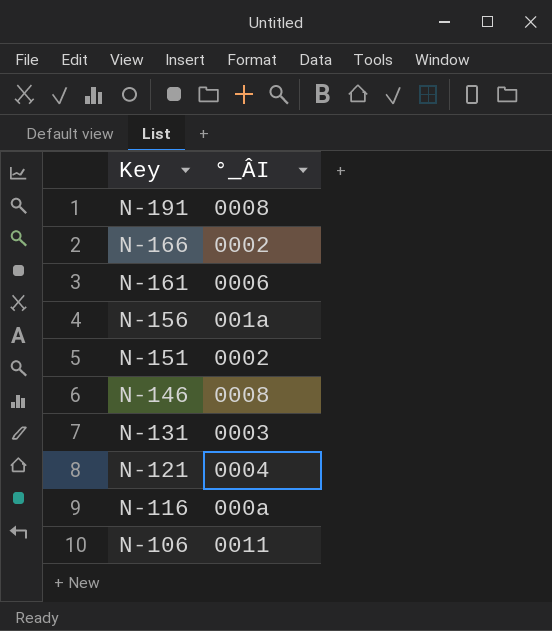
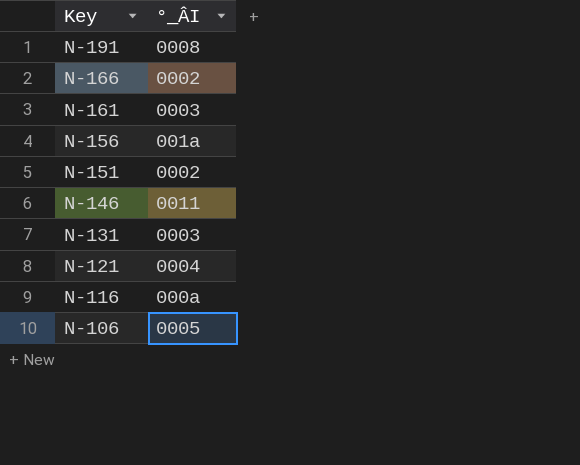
N-161 | °_ÂI: 0006 -> 0003
N-146 | °_ÂI: 0008 -> 0011
N-106 | °_ÂI: 0011 -> 0005

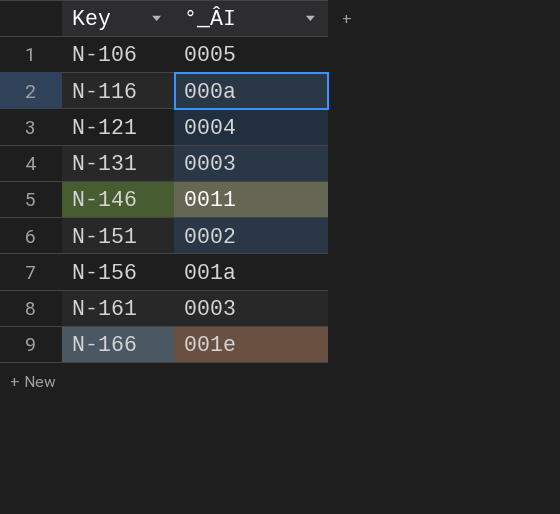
row order: Key descending -> Key ascending
row N-191: 0008 -> none
N-166 | °_ÂI: 0002 -> 001e

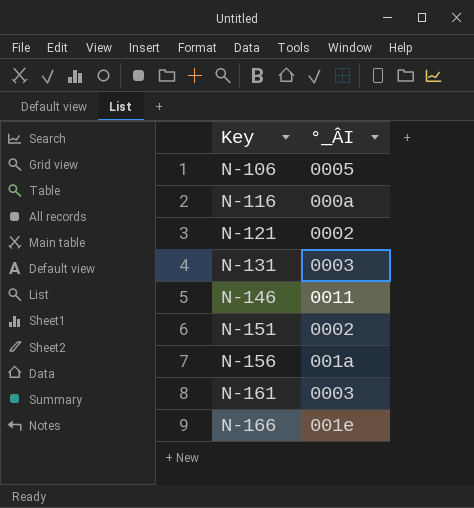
N-121 | °_ÂI: 0004 -> 0002

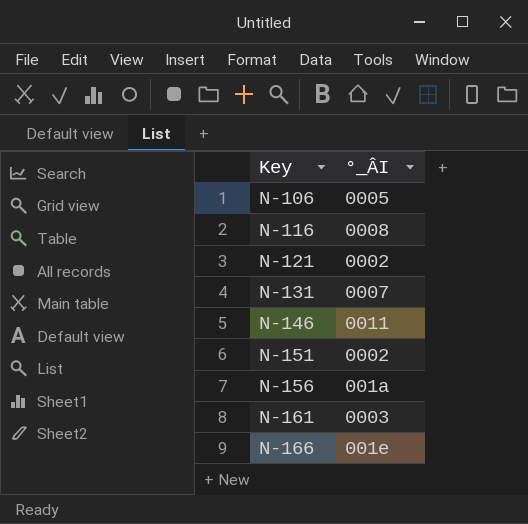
N-116 | °_ÂI: 000a -> 0008
N-131 | °_ÂI: 0003 -> 0007

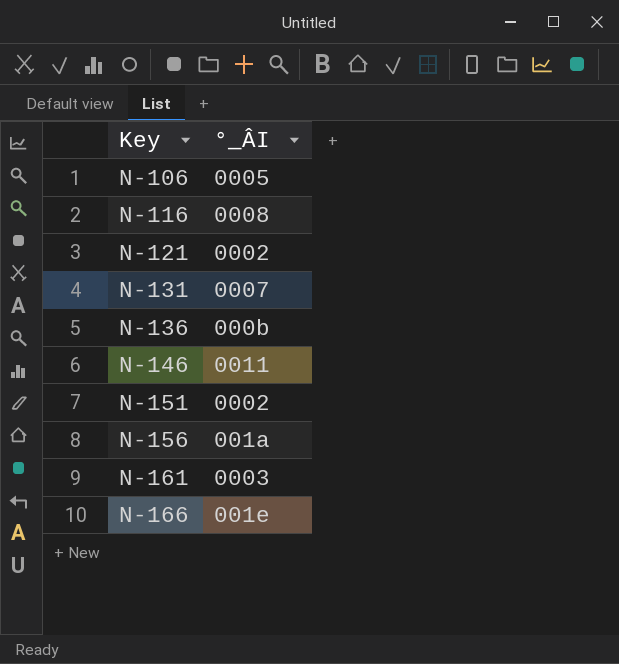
row N-136: none -> 000b

